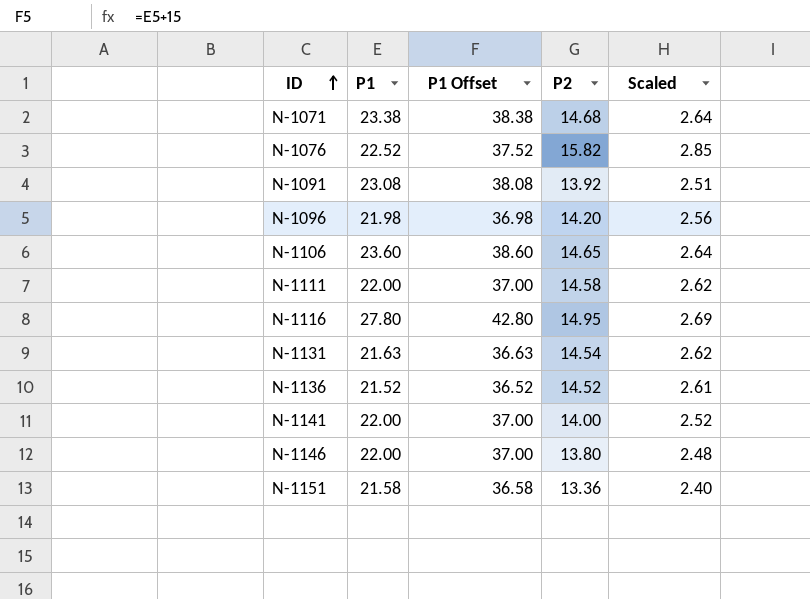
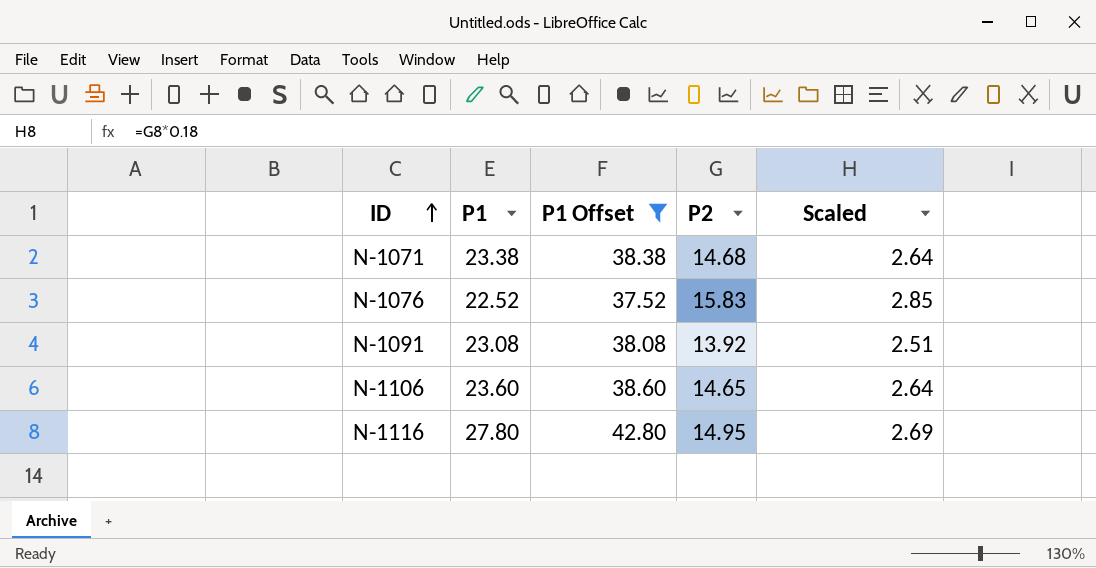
filter: none -> P1 Offset >= 37.52
N-1076 | P2: 15.82 -> 15.83

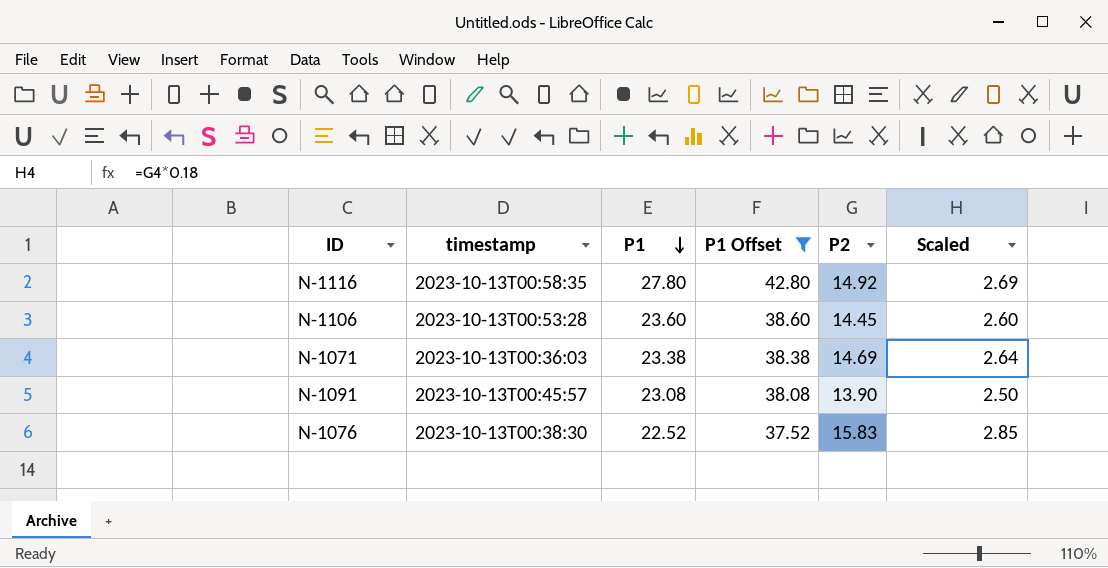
row order: ID ascending -> P1 descending
column timestamp | position: none -> 2
N-1116 | P2: 14.95 -> 14.92
N-1106 | P2: 14.65 -> 14.45
N-1106 | Scaled: 2.64 -> 2.60
N-1071 | P2: 14.68 -> 14.69
N-1091 | P2: 13.92 -> 13.90
N-1091 | Scaled: 2.51 -> 2.50

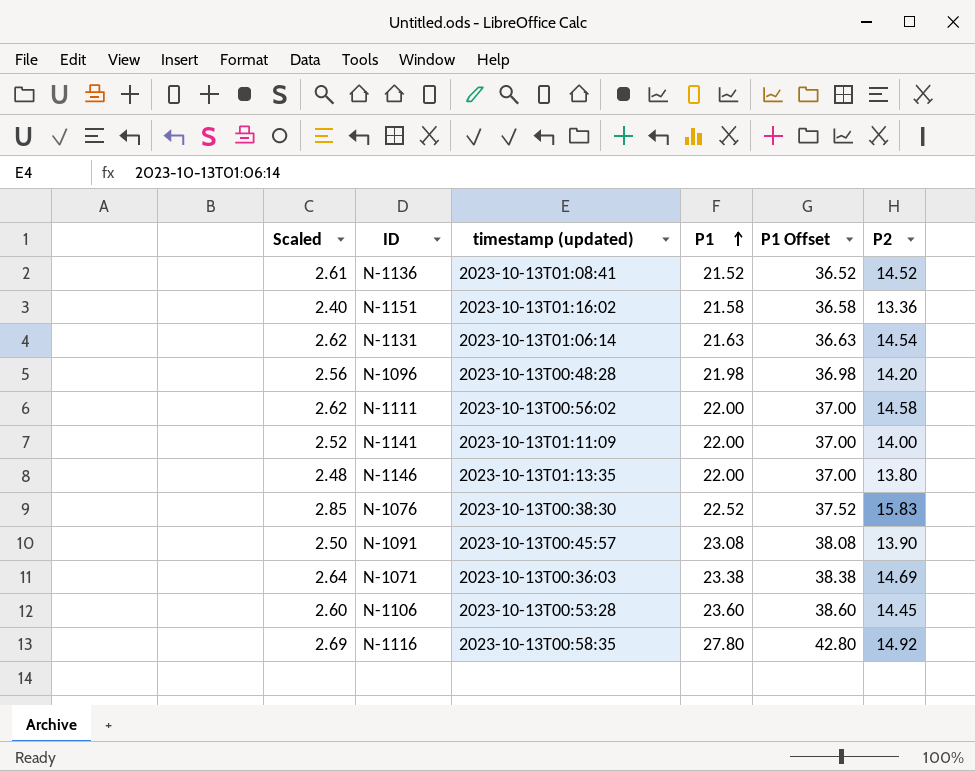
filter: P1 Offset >= 37.52 -> none
row order: P1 descending -> P1 ascending
column Scaled | position: 6 -> 1
column name: timestamp -> timestamp (updated)

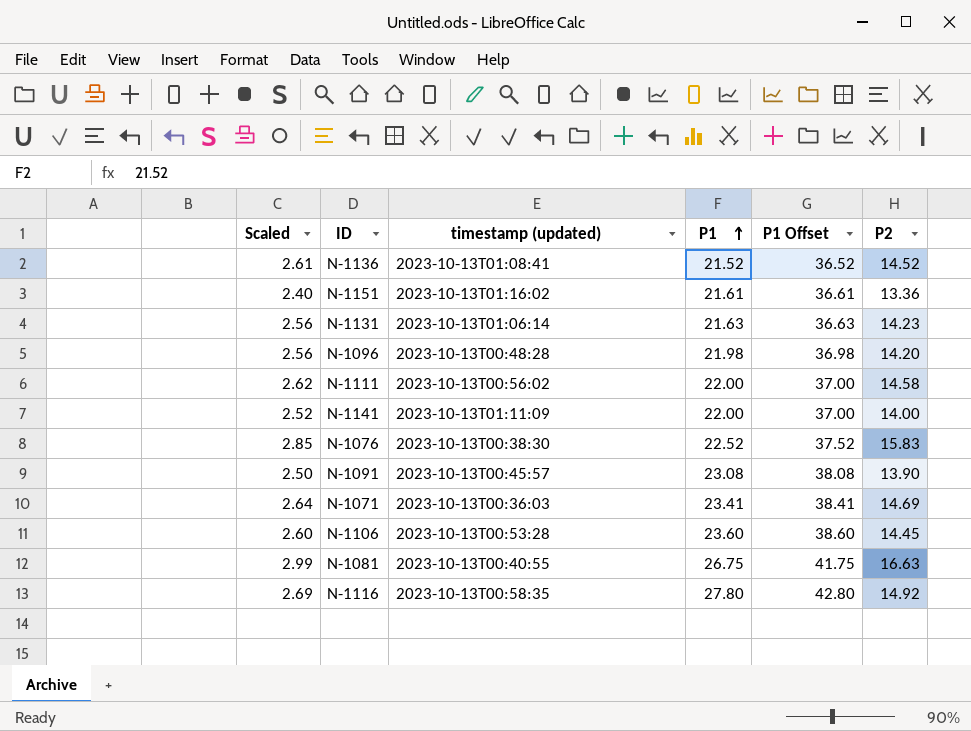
row N-1146: 2.48 | 2023-10-13T01:13:35 | 22.00 | 37.00 | 13.80 -> none
N-1151 | P1: 21.58 -> 21.61
N-1151 | P1 Offset: 36.58 -> 36.61
N-1131 | Scaled: 2.62 -> 2.56
N-1131 | P2: 14.54 -> 14.23
N-1071 | P1: 23.38 -> 23.41
N-1071 | P1 Offset: 38.38 -> 38.41
row N-1081: none -> 2.99 | 2023-10-13T00:40:55 | 26.75 | 41.75 | 16.63

